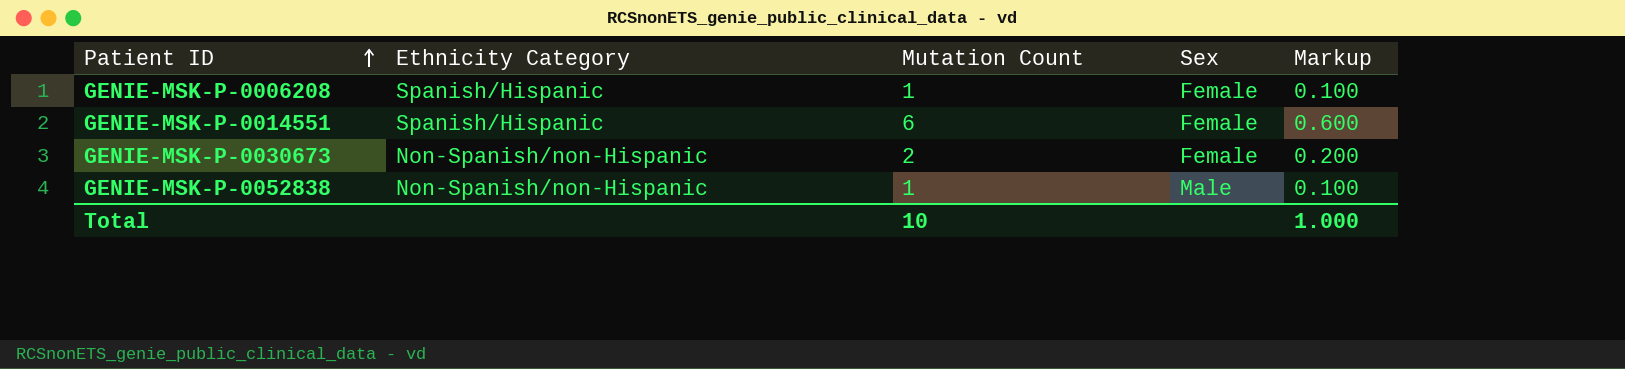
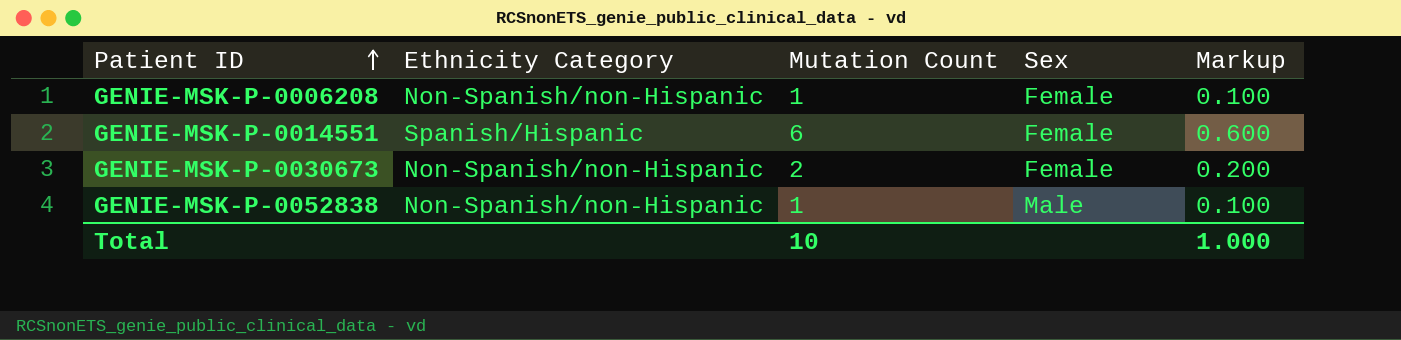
GENIE-MSK-P-0006208 | Ethnicity Category: Spanish/Hispanic -> Non-Spanish/non-Hispanic

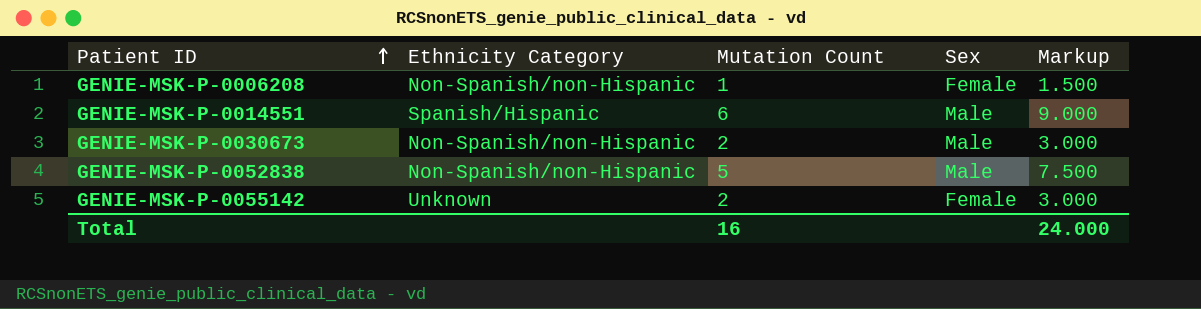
column Markup | formula: [Mutation Count] * 0.1 -> [Mutation Count] * 1.5
GENIE-MSK-P-0014551 | Sex: Female -> Male
GENIE-MSK-P-0030673 | Sex: Female -> Male
GENIE-MSK-P-0052838 | Mutation Count: 1 -> 5
row GENIE-MSK-P-0055142: none -> Unknown | 2 | Female | 3.000
Total | Mutation Count: 10 -> 16
Total | Markup: 1.000 -> 24.000

